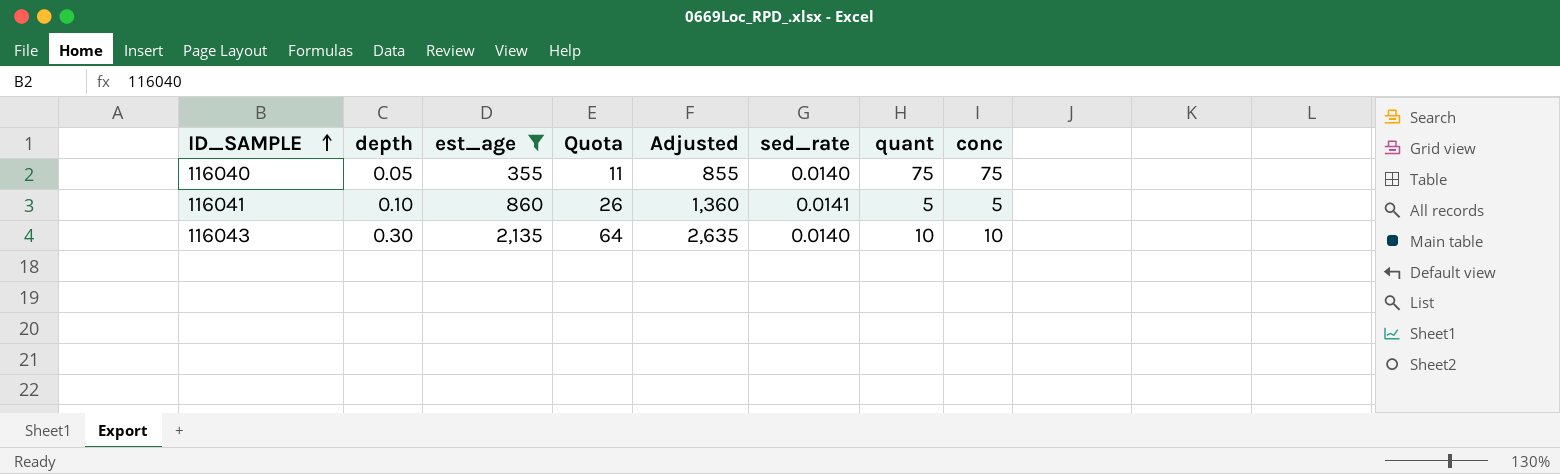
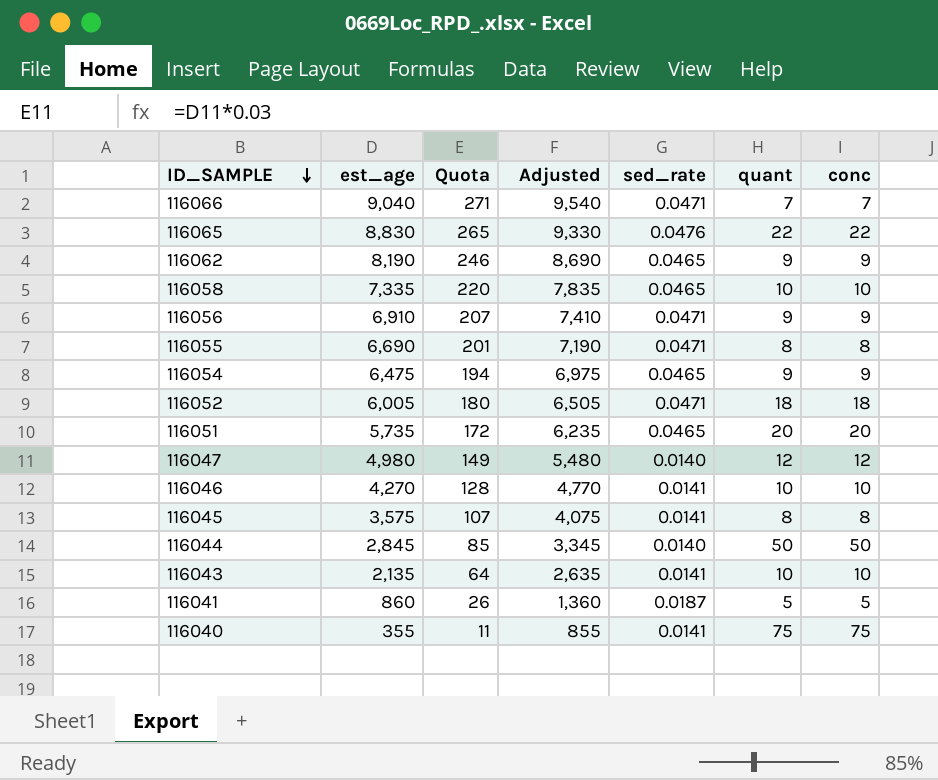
filter: est_age <= 2,135 -> none
row order: ID_SAMPLE ascending -> ID_SAMPLE descending
column depth | position: 2 -> none
116043 | sed_rate: 0.0140 -> 0.0141
116041 | sed_rate: 0.0141 -> 0.0187
116040 | sed_rate: 0.0140 -> 0.0141

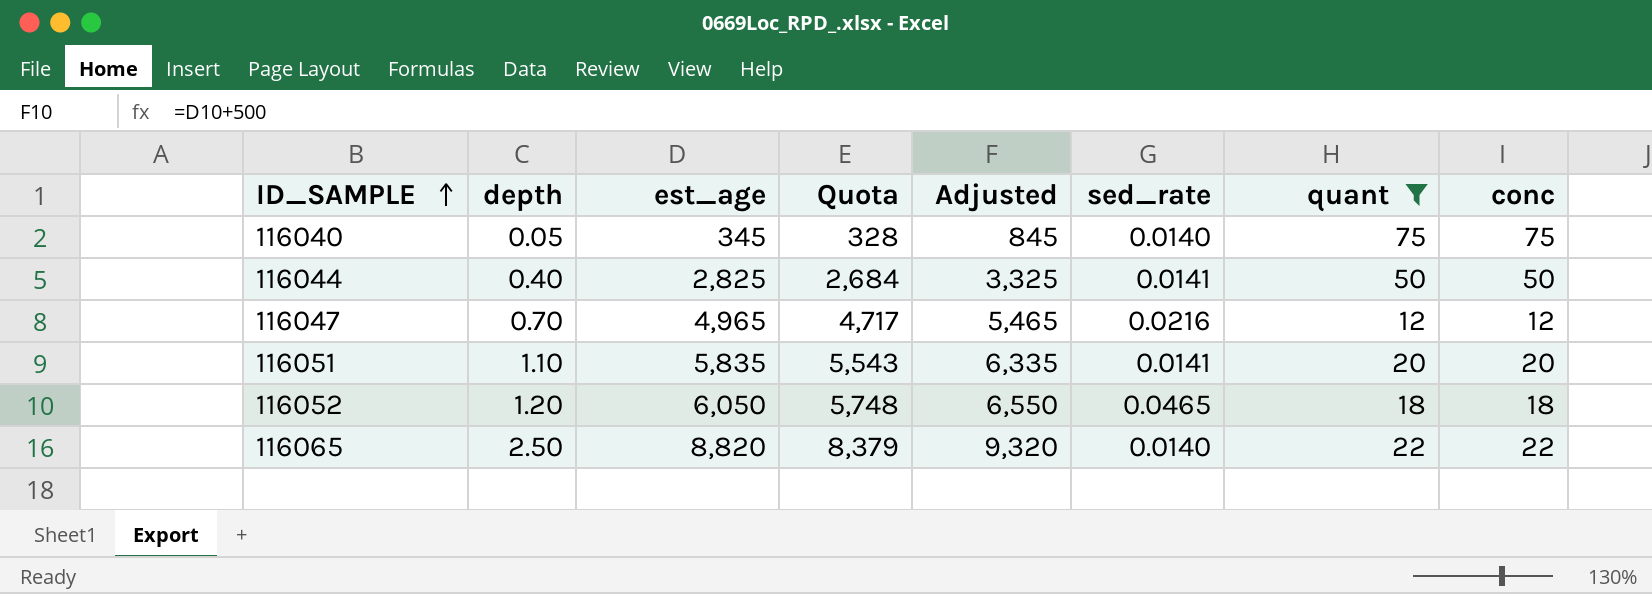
filter: none -> quant >= 12
row order: ID_SAMPLE descending -> ID_SAMPLE ascending
column depth | position: none -> 2
column Quota | formula: [est_age] * 0.03 -> [est_age] * 0.95
116040 | est_age: 355 -> 345
116040 | Adjusted: 855 -> 845
116040 | sed_rate: 0.0141 -> 0.0140
116044 | est_age: 2,845 -> 2,825
116044 | Adjusted: 3,345 -> 3,325
116044 | sed_rate: 0.0140 -> 0.0141
116047 | est_age: 4,980 -> 4,965
116047 | Adjusted: 5,480 -> 5,465
116047 | sed_rate: 0.0140 -> 0.0216
116051 | est_age: 5,735 -> 5,835
116051 | Adjusted: 6,235 -> 6,335
116051 | sed_rate: 0.0465 -> 0.0141
116052 | est_age: 6,005 -> 6,050
116052 | Adjusted: 6,505 -> 6,550
116052 | sed_rate: 0.0471 -> 0.0465
116065 | est_age: 8,830 -> 8,820
116065 | Adjusted: 9,330 -> 9,320
116065 | sed_rate: 0.0476 -> 0.0140

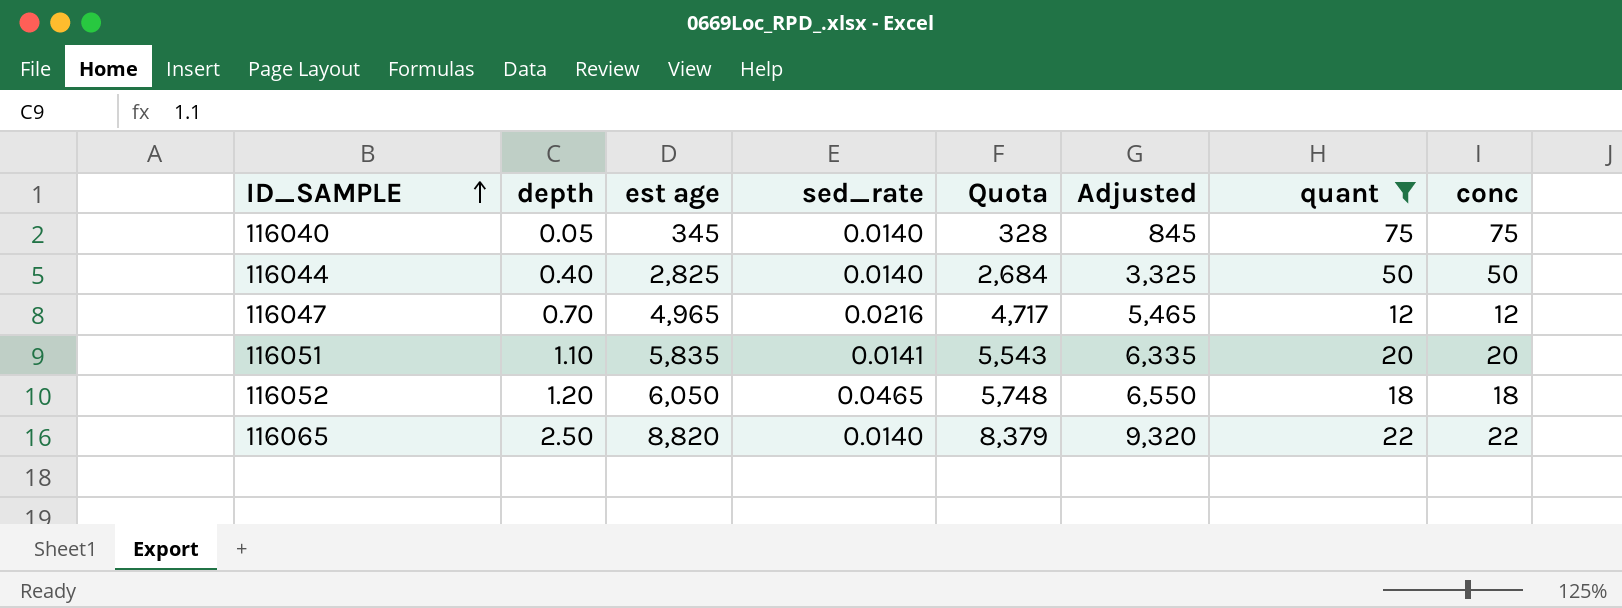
column name: est_age -> est age
column sed_rate | position: 6 -> 4
116044 | sed_rate: 0.0141 -> 0.0140

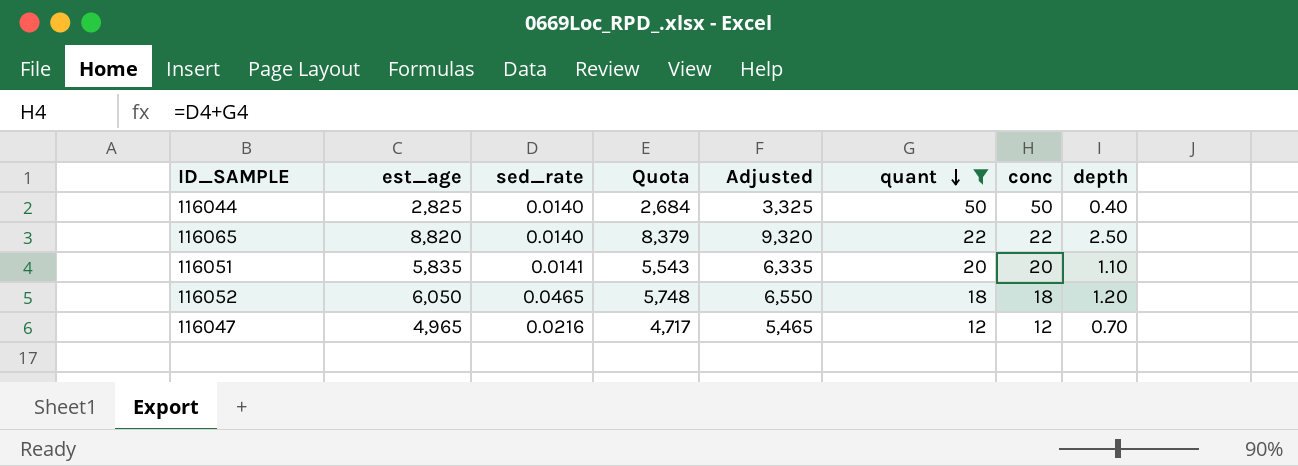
row order: ID_SAMPLE ascending -> quant descending
column name: est age -> est_age
column depth | position: 2 -> 8
row 116040: 0.05 | 345 | 0.0140 | 328 | 845 | 75 | 75 -> none

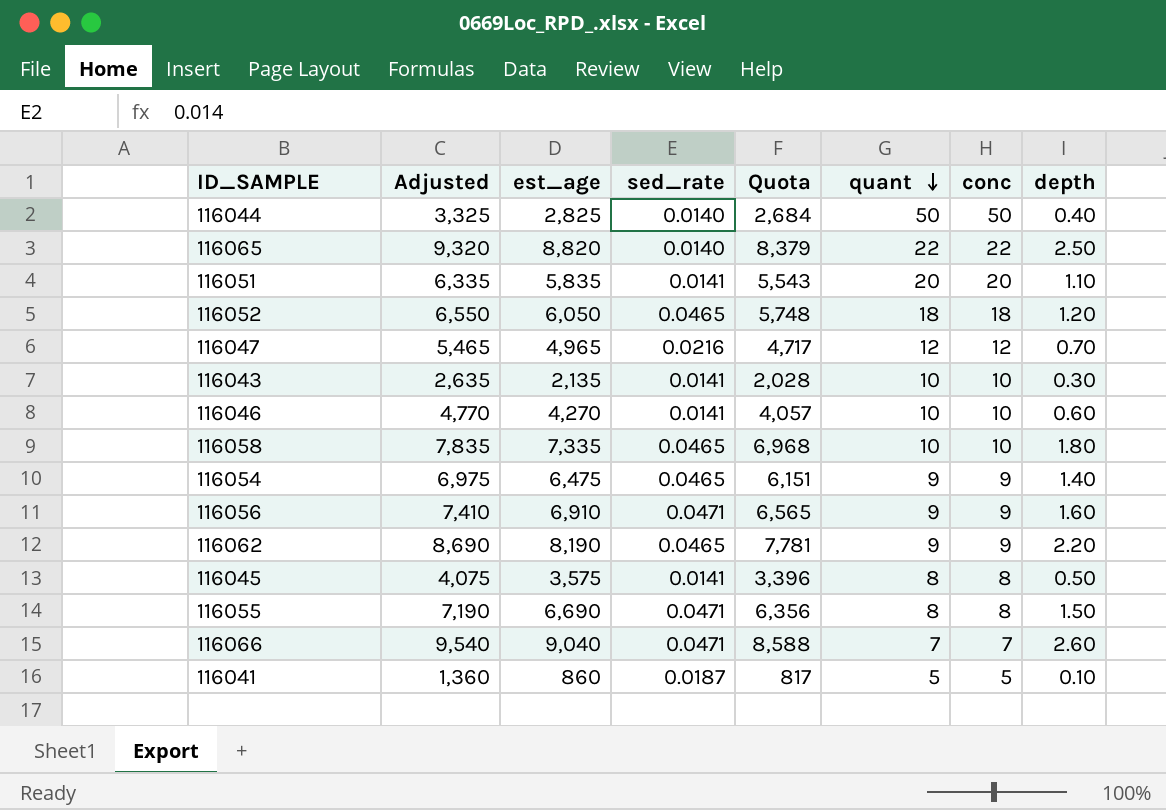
filter: quant >= 12 -> none
column Adjusted | position: 5 -> 2

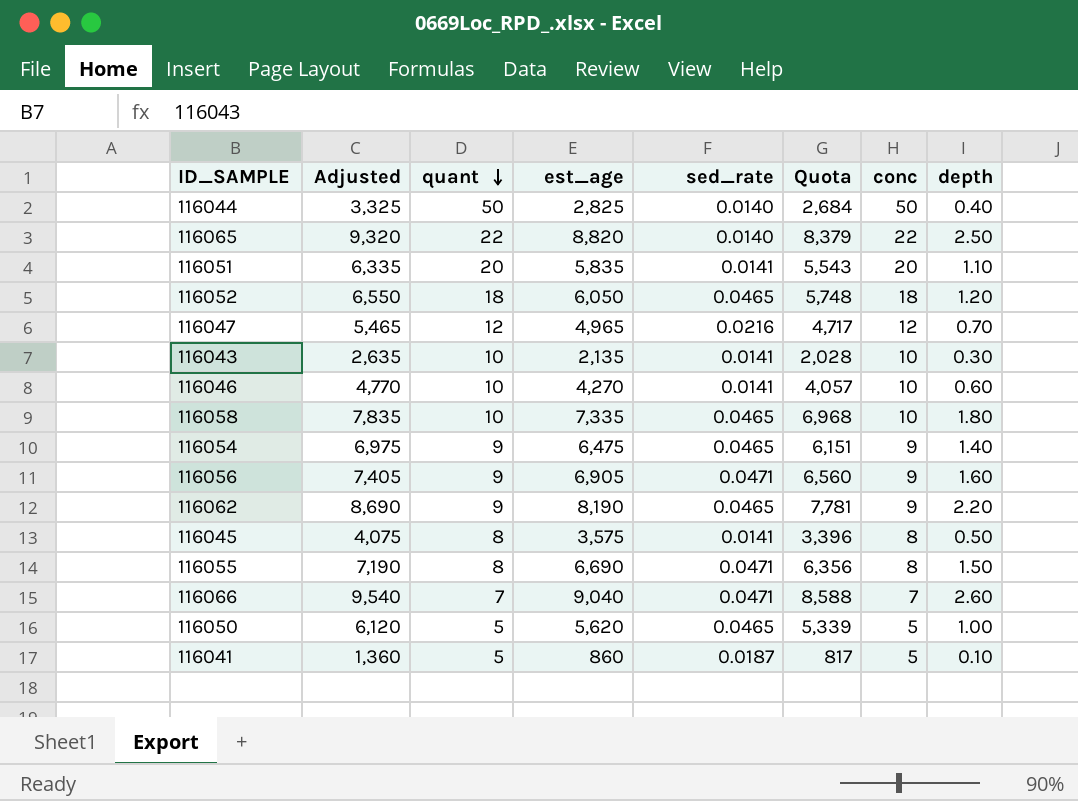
column quant | position: 6 -> 3
116056 | Adjusted: 7,410 -> 7,405
116056 | est_age: 6,910 -> 6,905
116056 | Quota: 6,565 -> 6,560
row 116050: none -> 6,120 | 5 | 5,620 | 0.0465 | 5,339 | 5 | 1.00

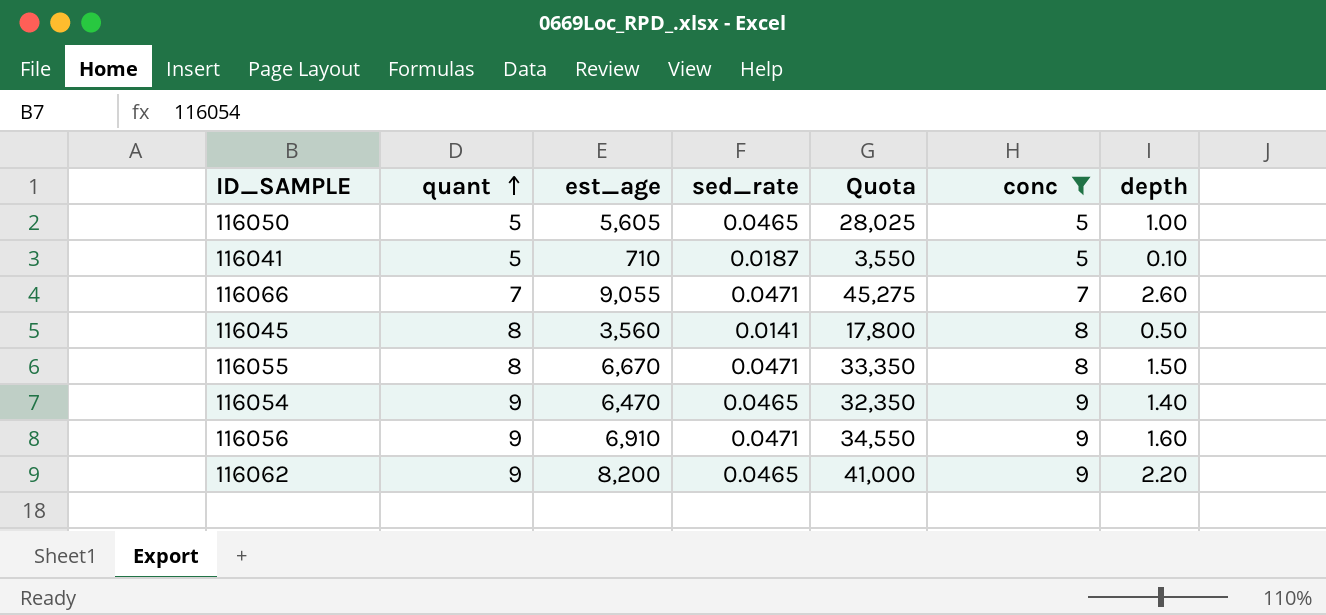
filter: none -> conc <= 9
row order: quant descending -> quant ascending
column Adjusted | formula: [est_age] + 500 -> none
column Quota | formula: [est_age] * 0.95 -> [est_age] * 5
116050 | est_age: 5,620 -> 5,605
116041 | est_age: 860 -> 710
116066 | est_age: 9,040 -> 9,055
116045 | est_age: 3,575 -> 3,560
116055 | est_age: 6,690 -> 6,670
116054 | est_age: 6,475 -> 6,470
116056 | est_age: 6,905 -> 6,910
116062 | est_age: 8,190 -> 8,200

